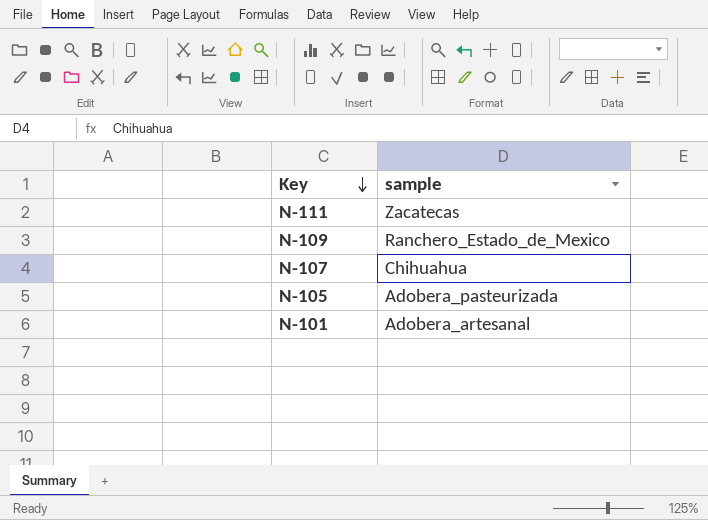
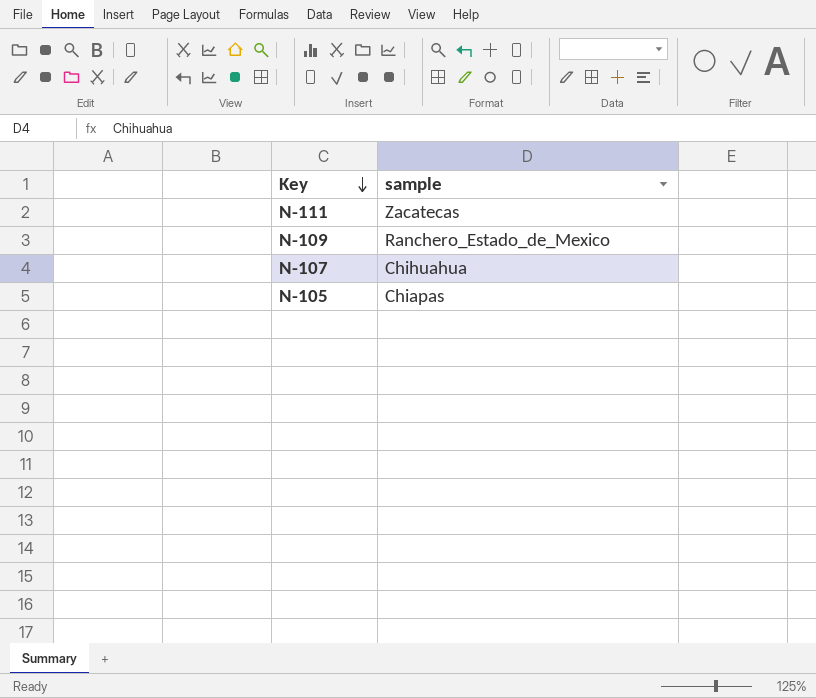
row N-101: Adobera_artesanal -> none
N-105 | sample: Adobera_pasteurizada -> Chiapas

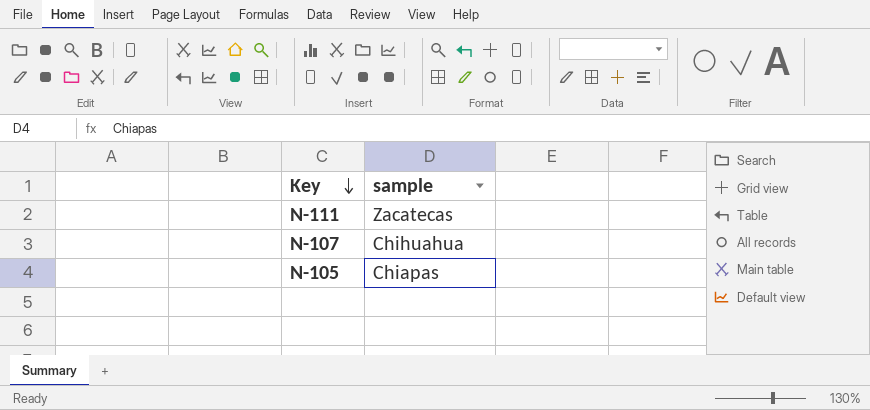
row N-109: Ranchero_Estado_de_Mexico -> none

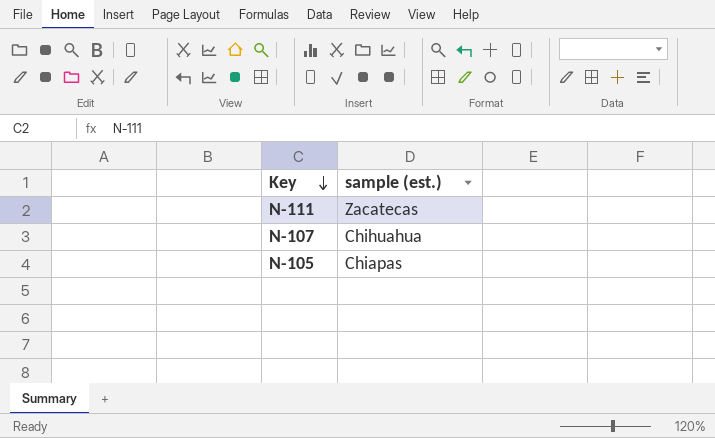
column name: sample -> sample (est.)

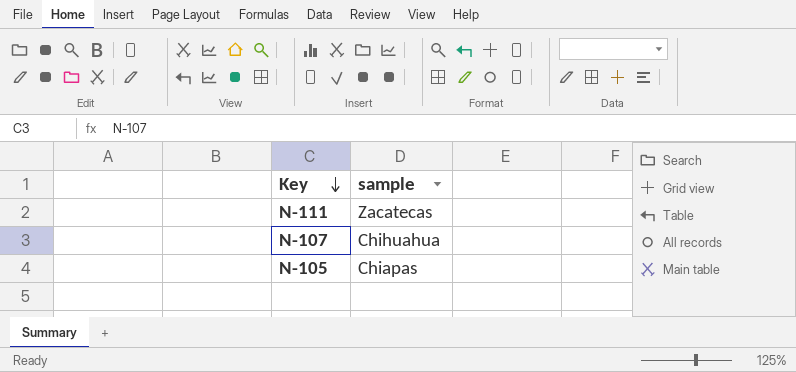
column name: sample (est.) -> sample

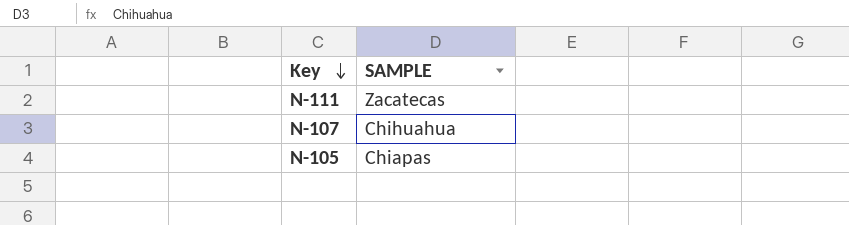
column name: sample -> SAMPLE

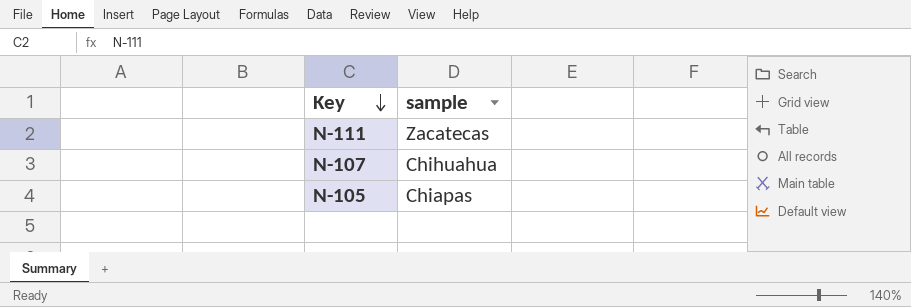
column name: SAMPLE -> sample

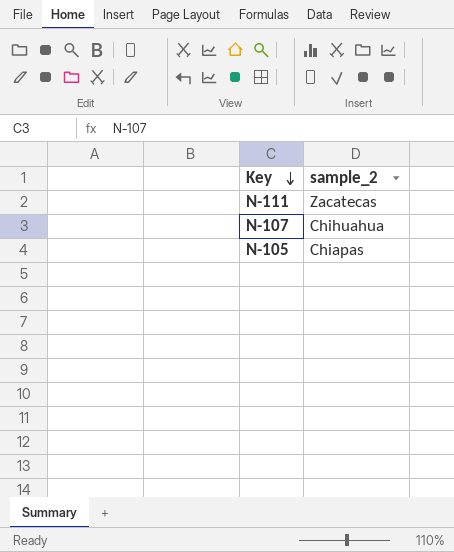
column name: sample -> sample_2

